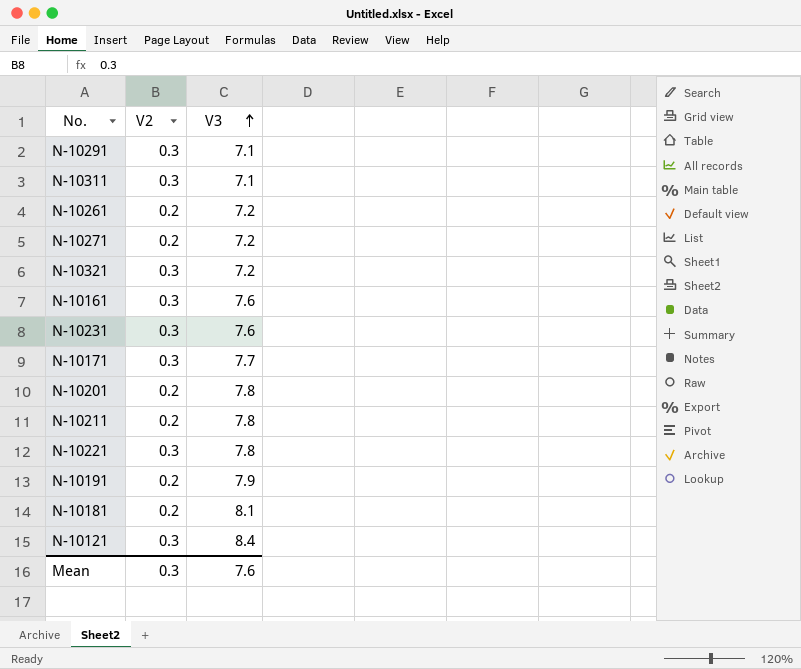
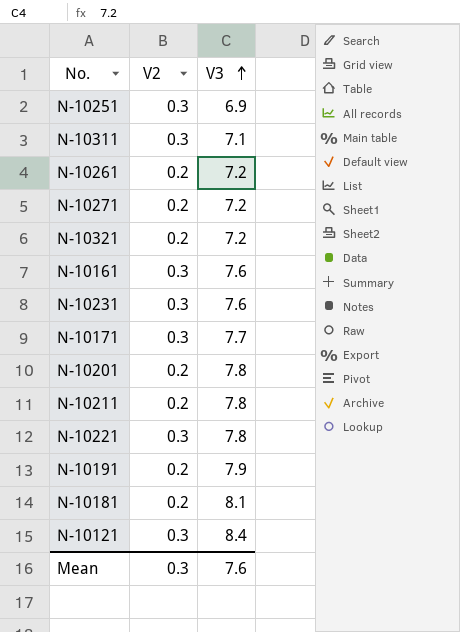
row N-10291: 0.3 | 7.1 -> none
row N-10251: none -> 0.3 | 6.9
N-10321 | V2: 0.3 -> 0.2

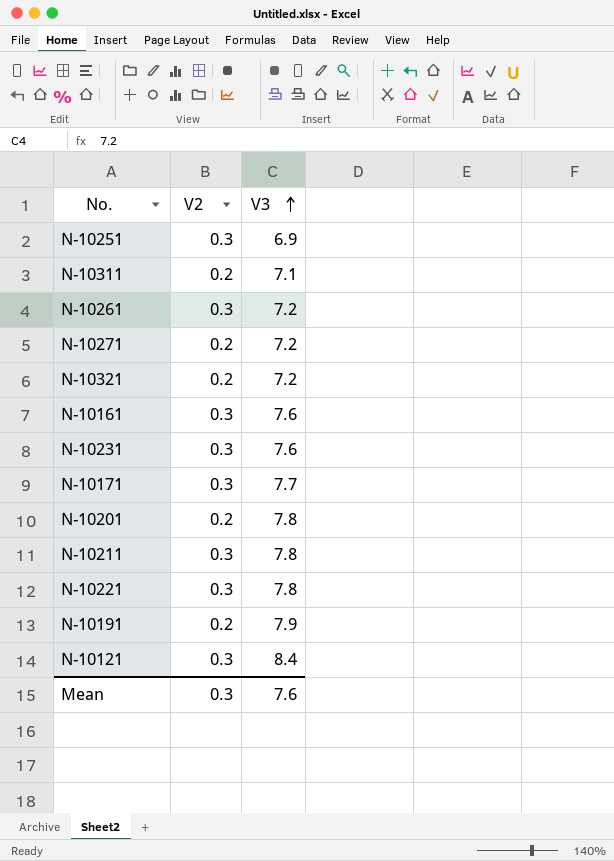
row N-10181: 0.2 | 8.1 -> none
N-10311 | V2: 0.3 -> 0.2
N-10261 | V2: 0.2 -> 0.3
N-10211 | V2: 0.2 -> 0.3

